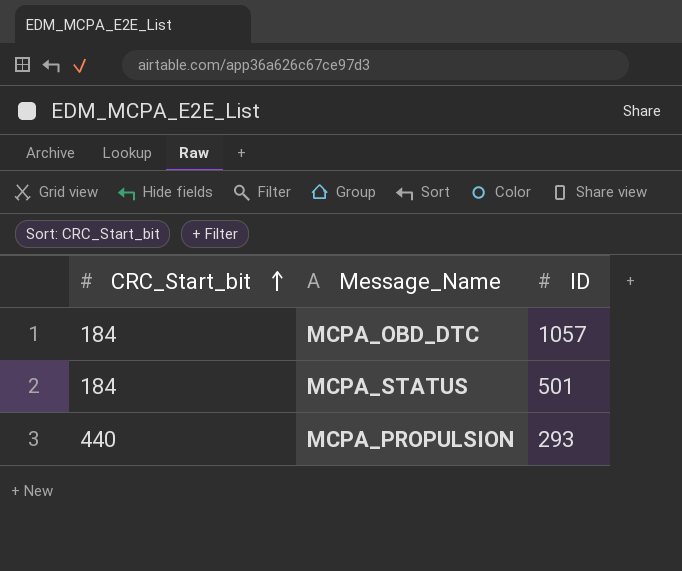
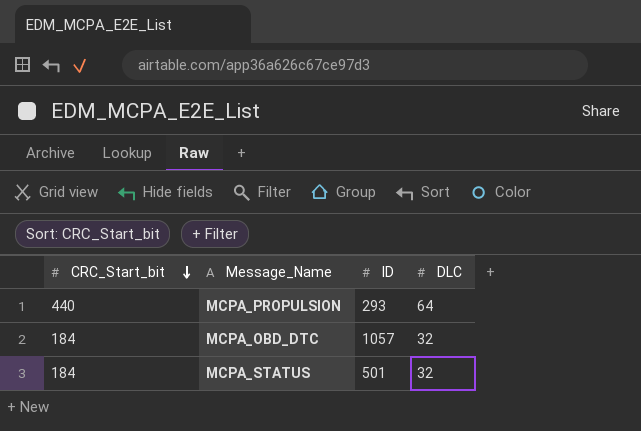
row order: CRC_Start_bit ascending -> CRC_Start_bit descending
column DLC | position: none -> 4

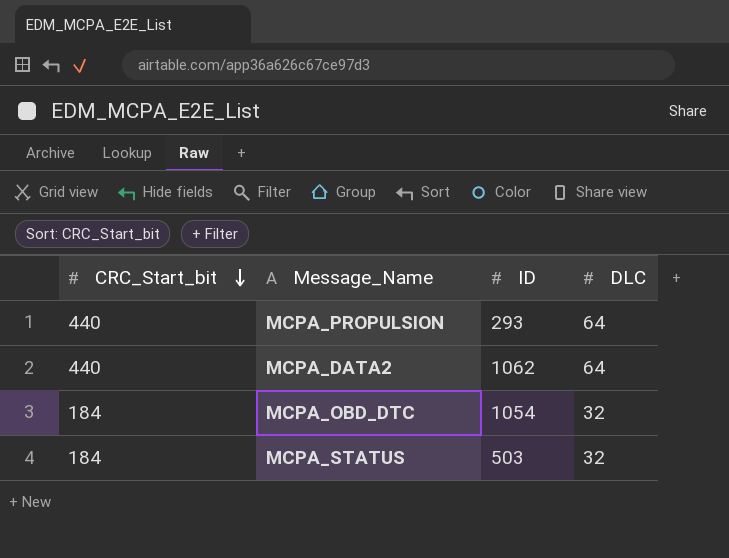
row MCPA_DATA2: none -> 440 | 1062 | 64
MCPA_OBD_DTC | ID: 1057 -> 1054
MCPA_STATUS | ID: 501 -> 503

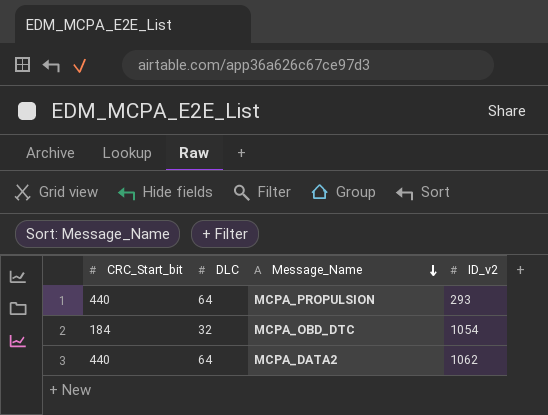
row order: CRC_Start_bit descending -> Message_Name descending
column DLC | position: 4 -> 2
column name: ID -> ID_v2
row MCPA_STATUS: 184 | 503 | 32 -> none

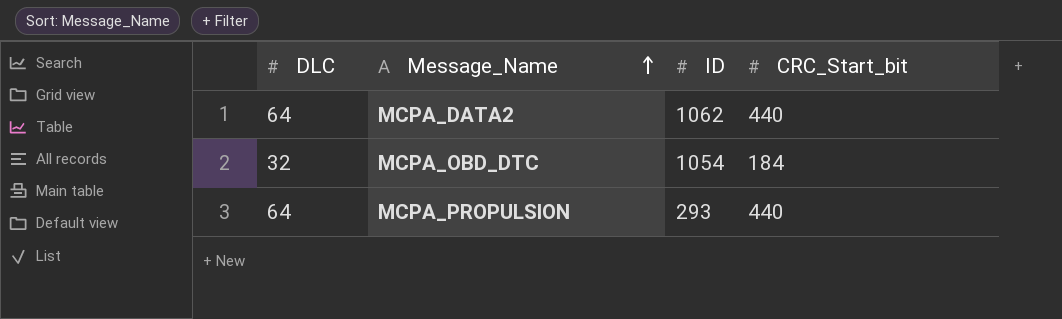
row order: Message_Name descending -> Message_Name ascending
column name: ID_v2 -> ID
column CRC_Start_bit | position: 1 -> 4

